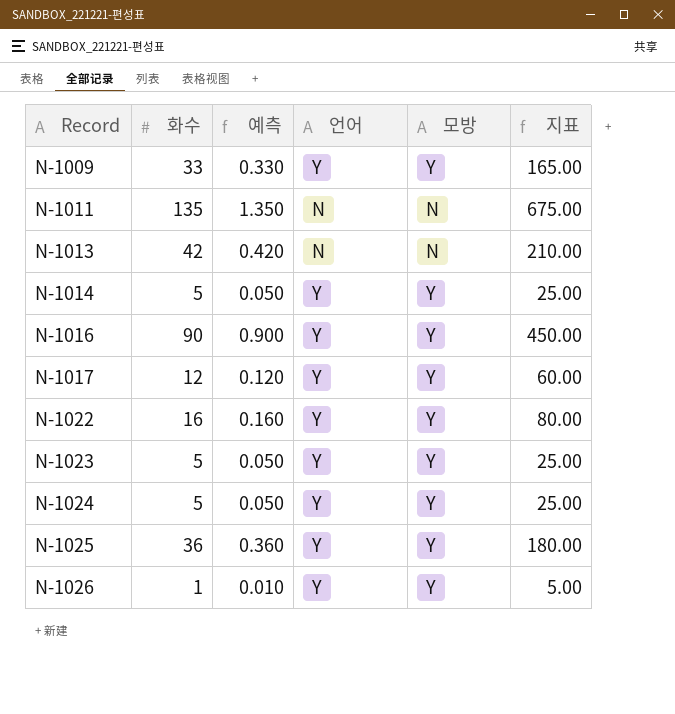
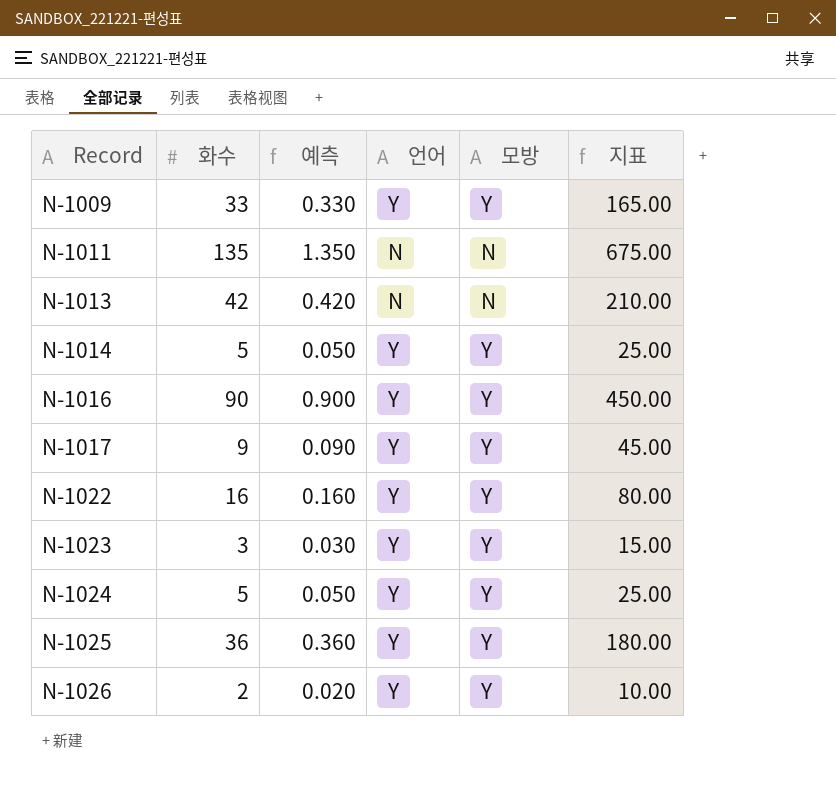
N-1017 | 화수: 12 -> 9
N-1017 | 예측: 0.120 -> 0.090
N-1017 | 지표: 60.00 -> 45.00
N-1023 | 화수: 5 -> 3
N-1023 | 예측: 0.050 -> 0.030
N-1023 | 지표: 25.00 -> 15.00
N-1026 | 화수: 1 -> 2
N-1026 | 예측: 0.010 -> 0.020
N-1026 | 지표: 5.00 -> 10.00

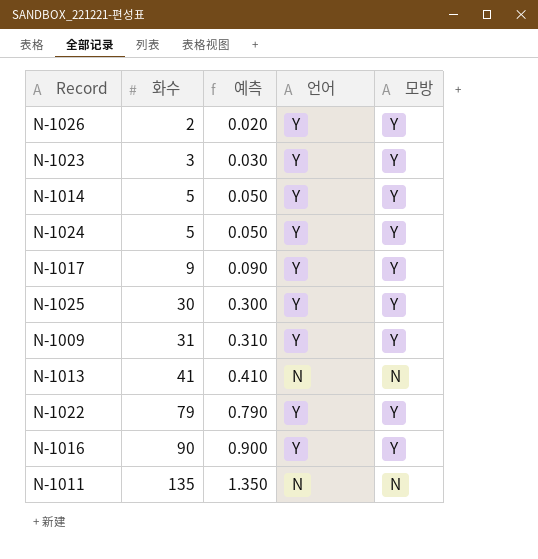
row order: Record ascending -> 화수 ascending
column 지표 | formula: [화수] * 5 -> none
N-1025 | 화수: 36 -> 30
N-1025 | 예측: 0.360 -> 0.300
N-1009 | 화수: 33 -> 31
N-1009 | 예측: 0.330 -> 0.310
N-1013 | 화수: 42 -> 41
N-1013 | 예측: 0.420 -> 0.410
N-1022 | 화수: 16 -> 79
N-1022 | 예측: 0.160 -> 0.790

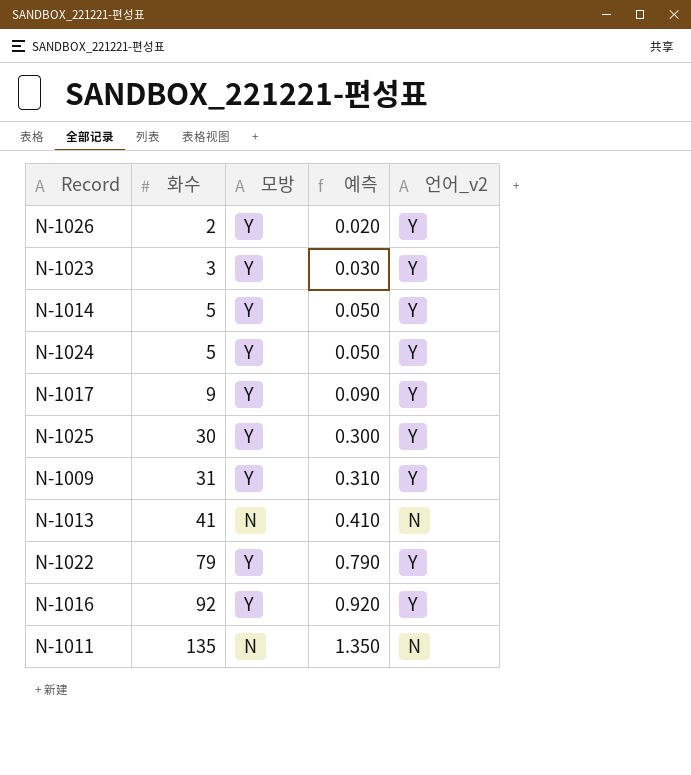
column 모방 | position: 5 -> 3
column name: 언어 -> 언어_v2
N-1016 | 화수: 90 -> 92
N-1016 | 예측: 0.900 -> 0.920

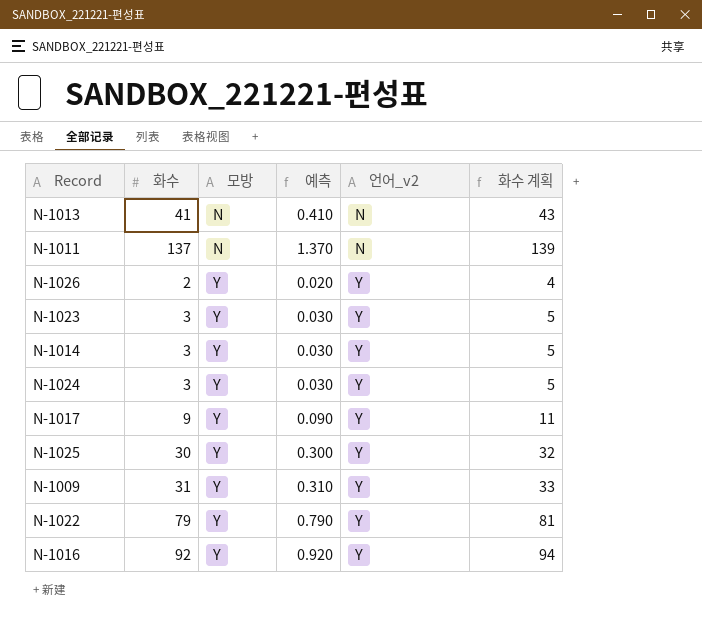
row order: 화수 ascending -> 모방 ascending
column 화수 계획 | formula: none -> [화수] + 2
N-1011 | 화수: 135 -> 137
N-1011 | 예측: 1.350 -> 1.370
N-1014 | 화수: 5 -> 3
N-1014 | 예측: 0.050 -> 0.030
N-1024 | 화수: 5 -> 3
N-1024 | 예측: 0.050 -> 0.030

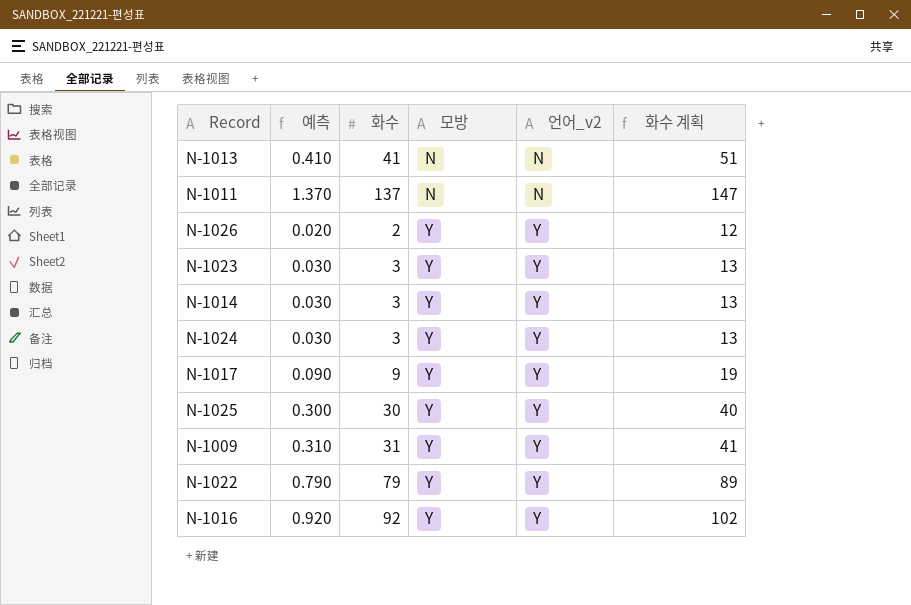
column 예측 | position: 4 -> 2
column 화수 계획 | formula: [화수] + 2 -> [화수] + 10

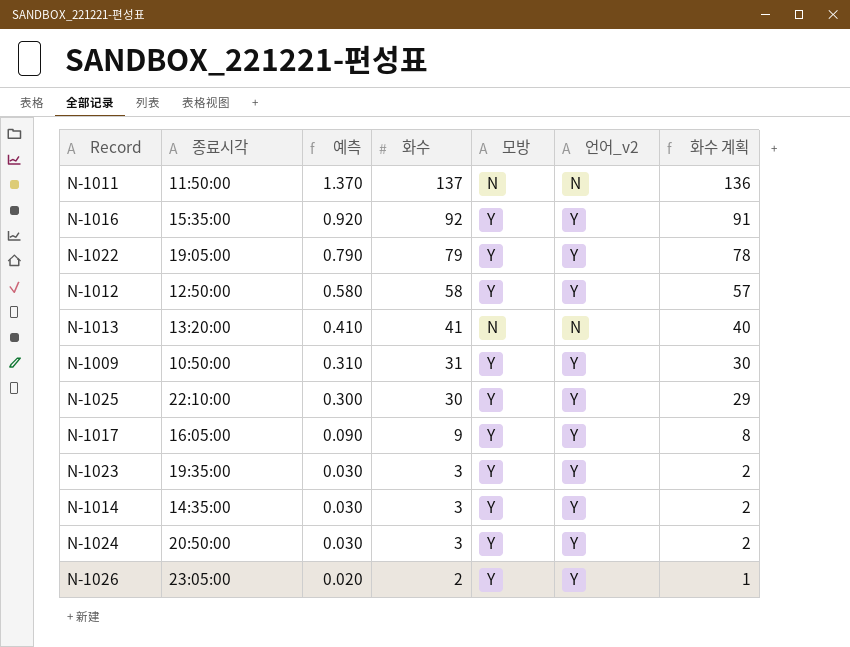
row order: 모방 ascending -> 예측 descending
column 종료시각 | position: none -> 2
column 화수 계획 | formula: [화수] + 10 -> [화수] - 1
row N-1012: none -> 12:50:00 | 0.580 | 58 | Y | Y | 57

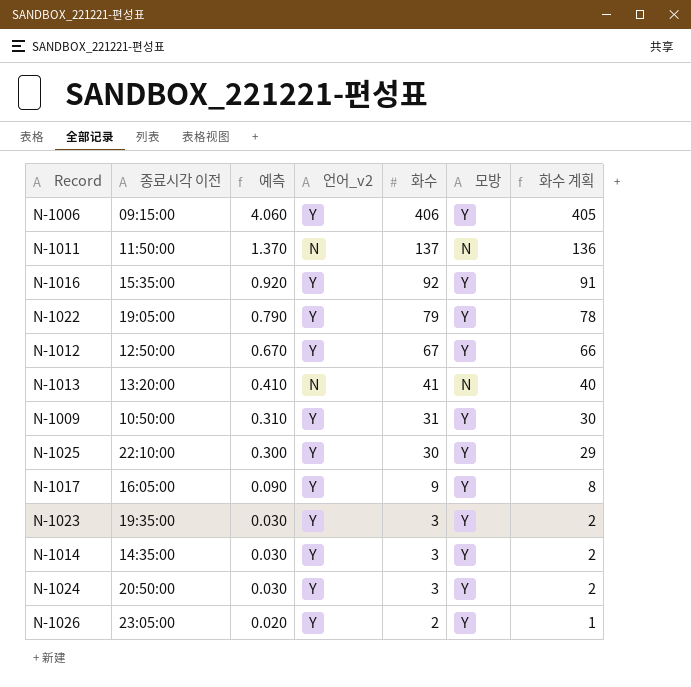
column name: 종료시각 -> 종료시각 이전
column 언어_v2 | position: 6 -> 4
row N-1006: none -> 09:15:00 | 4.060 | Y | 406 | Y | 405
N-1012 | 예측: 0.580 -> 0.670
N-1012 | 화수: 58 -> 67
N-1012 | 화수 계획: 57 -> 66

